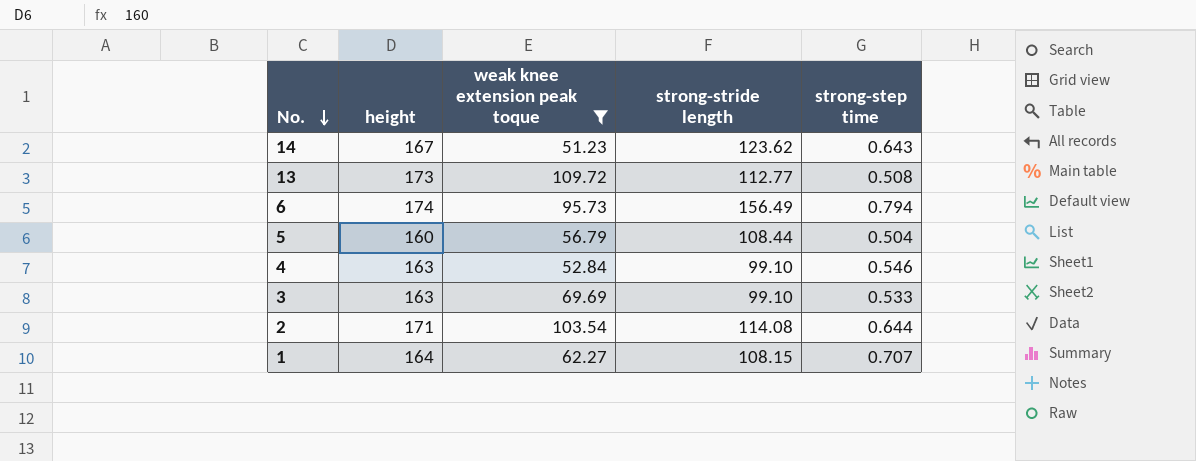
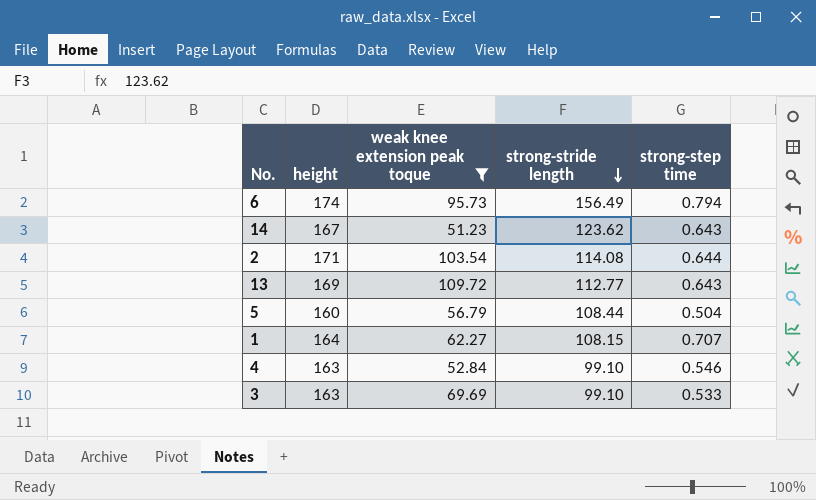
row order: No. descending -> strong-stride length descending
13 | height: 173 -> 169
13 | strong-step time: 0.508 -> 0.643

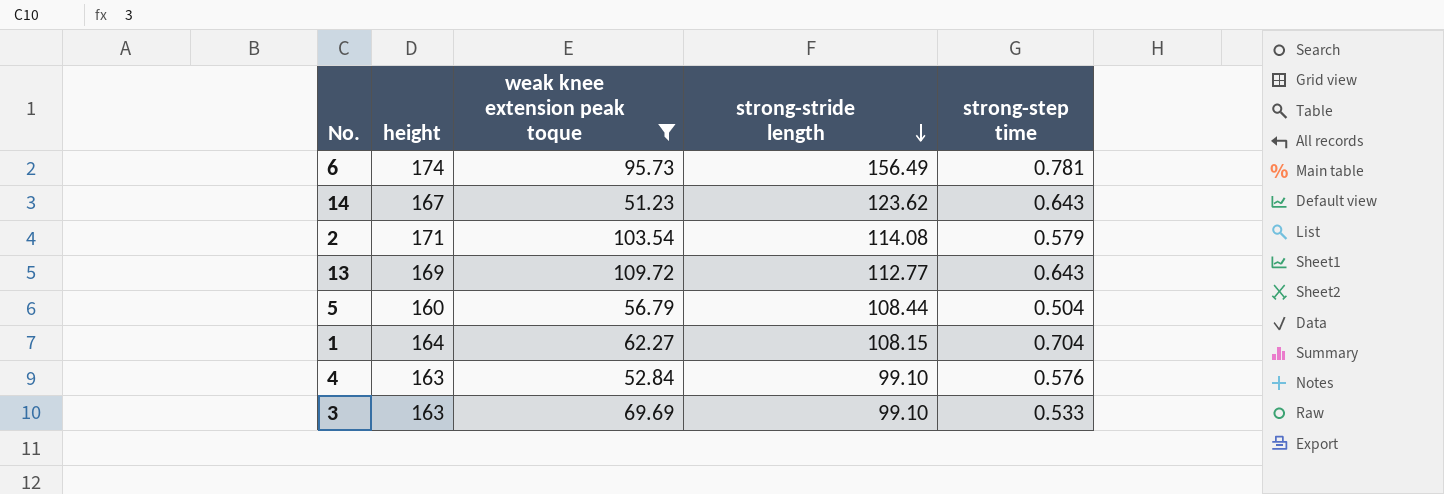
6 | strong-step time: 0.794 -> 0.781
2 | strong-step time: 0.644 -> 0.579
1 | strong-step time: 0.707 -> 0.704
4 | strong-step time: 0.546 -> 0.576

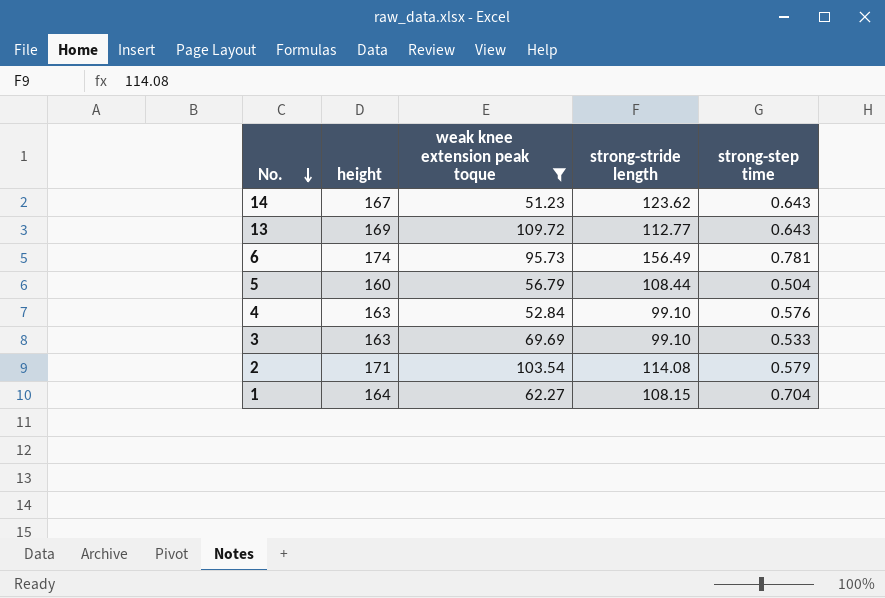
row order: strong-stride length descending -> No. descending

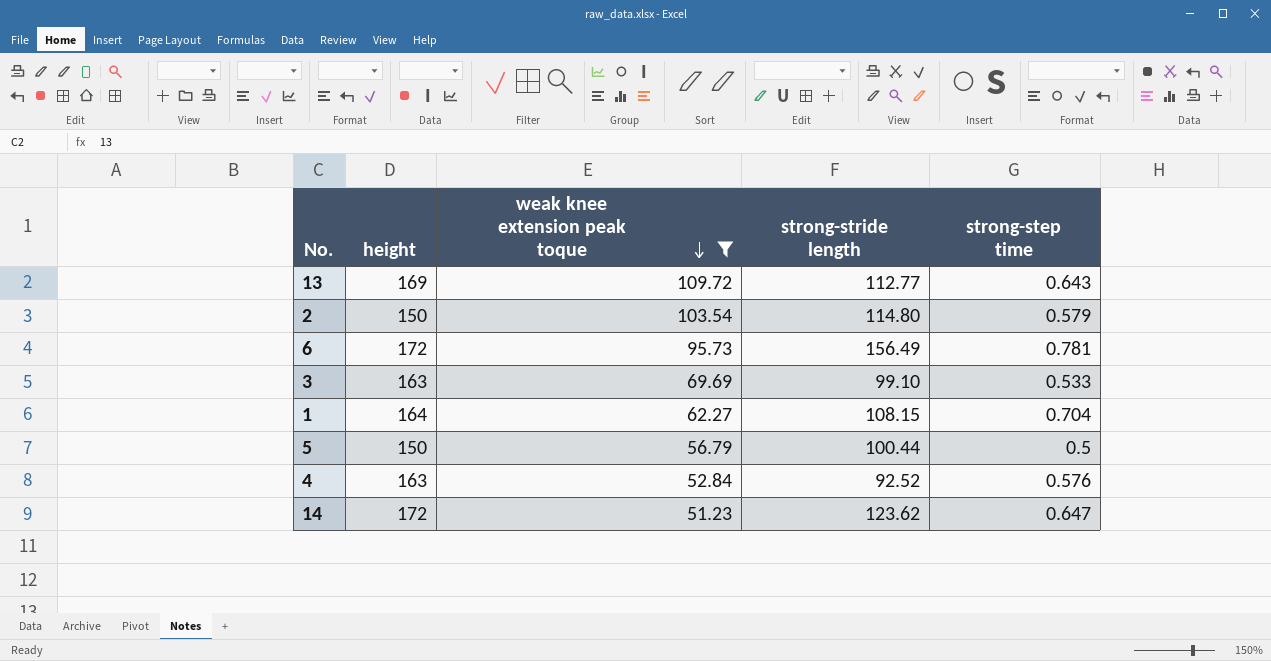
row order: No. descending -> weak knee extension peak toque descending
2 | height: 171 -> 150
2 | strong-stride length: 114.08 -> 114.80
6 | height: 174 -> 172
5 | height: 160 -> 150
5 | strong-stride length: 108.44 -> 100.44
5 | strong-step time: 0.504 -> 0.5
4 | strong-stride length: 99.10 -> 92.52
14 | height: 167 -> 172
14 | strong-step time: 0.643 -> 0.647

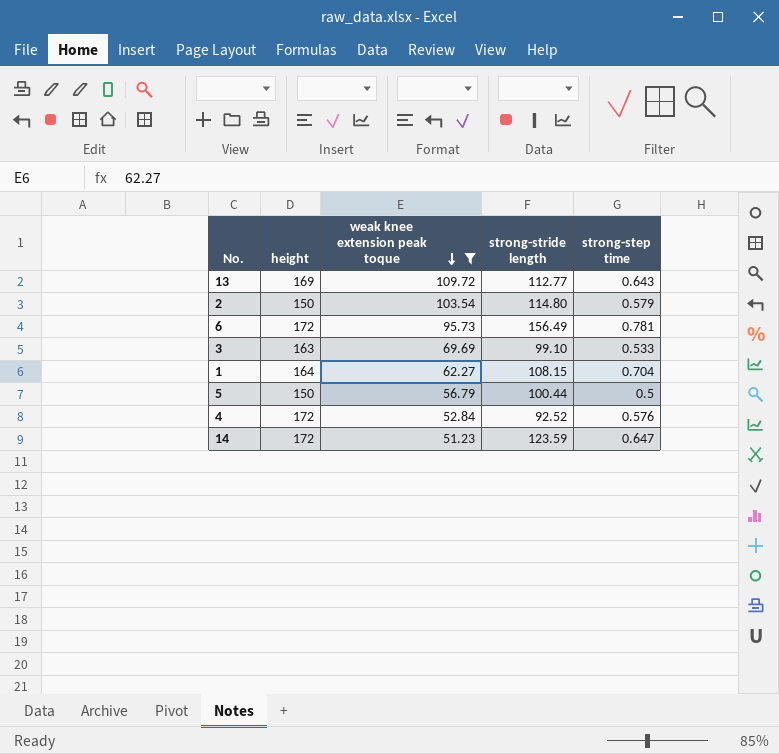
4 | height: 163 -> 172
14 | strong-stride length: 123.62 -> 123.59

